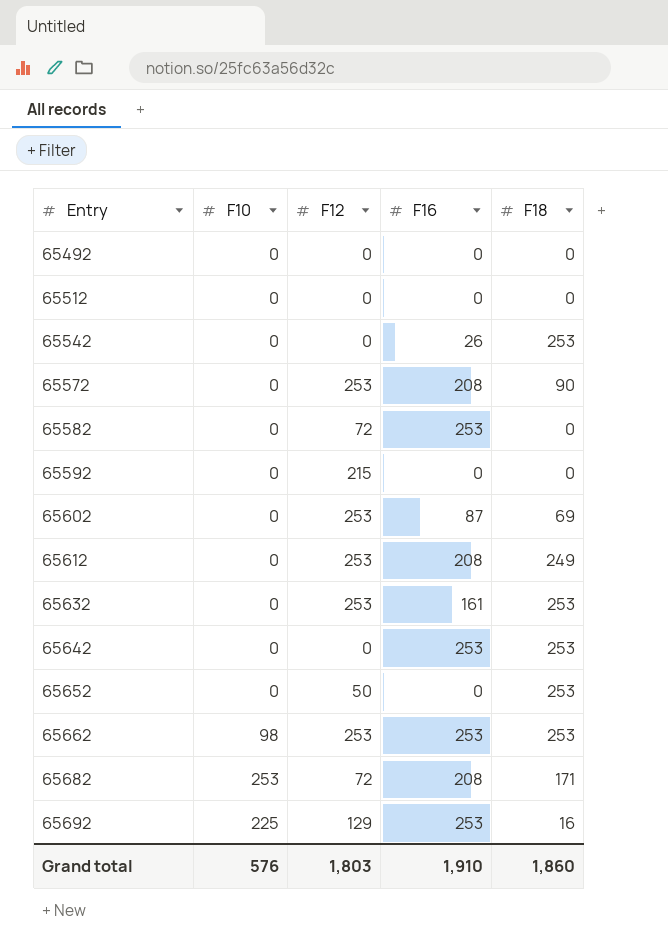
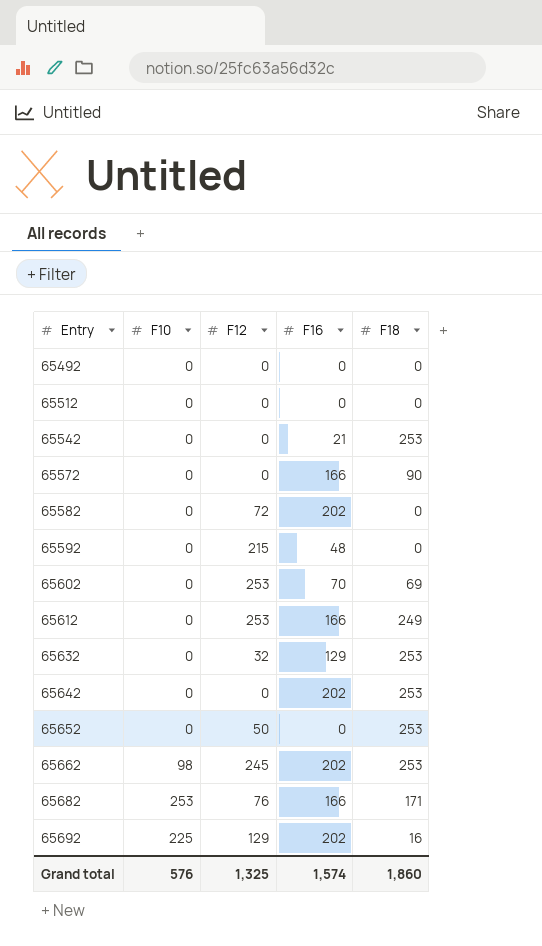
65542 | F16: 26 -> 21
65572 | F12: 253 -> 0
65572 | F16: 208 -> 166
65582 | F16: 253 -> 202
65592 | F16: 0 -> 48
65602 | F16: 87 -> 70
65612 | F16: 208 -> 166
65632 | F12: 253 -> 32
65632 | F16: 161 -> 129
65642 | F16: 253 -> 202
65662 | F12: 253 -> 245
65662 | F16: 253 -> 202
65682 | F12: 72 -> 76
65682 | F16: 208 -> 166
65692 | F16: 253 -> 202
Grand total | F12: 1,803 -> 1,325
Grand total | F16: 1,910 -> 1,574

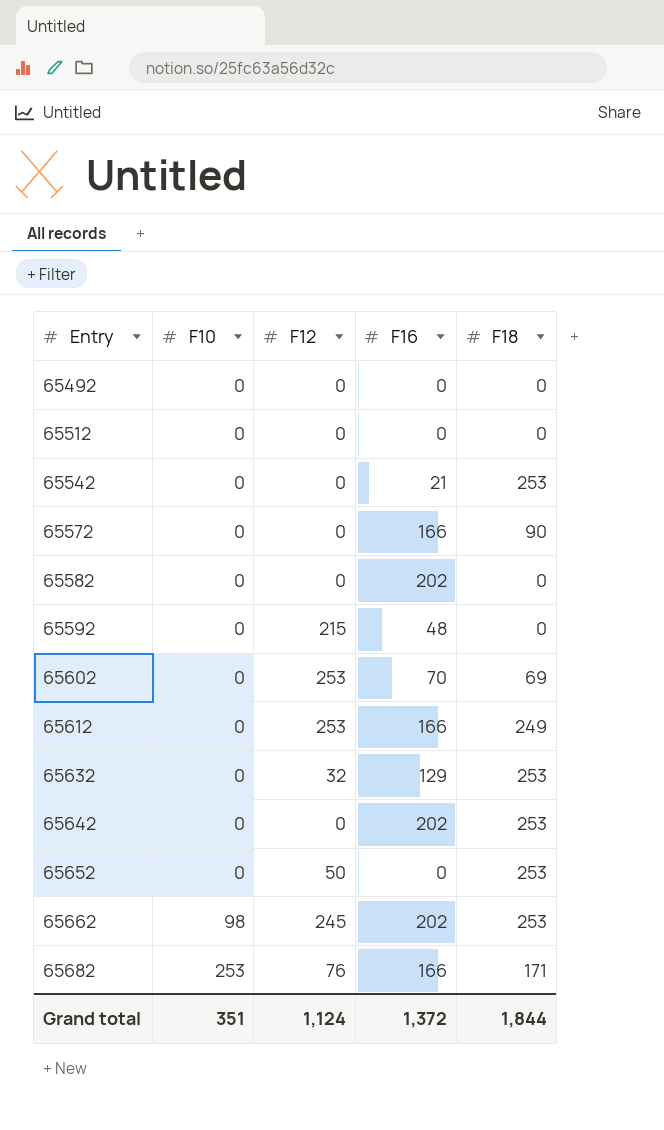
row 65692: 225 | 129 | 202 | 16 -> none
65582 | F12: 72 -> 0
Grand total | F10: 576 -> 351
Grand total | F12: 1,325 -> 1,124
Grand total | F16: 1,574 -> 1,372
Grand total | F18: 1,860 -> 1,844

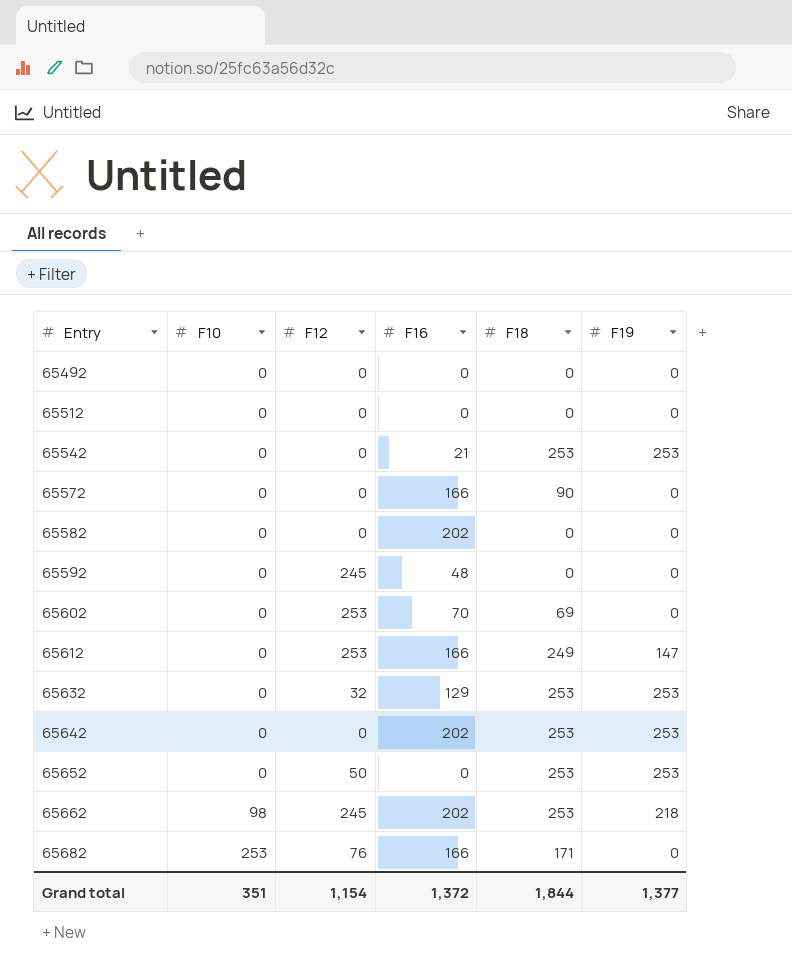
column F19 | position: none -> 6
65592 | F12: 215 -> 245
Grand total | F12: 1,124 -> 1,154

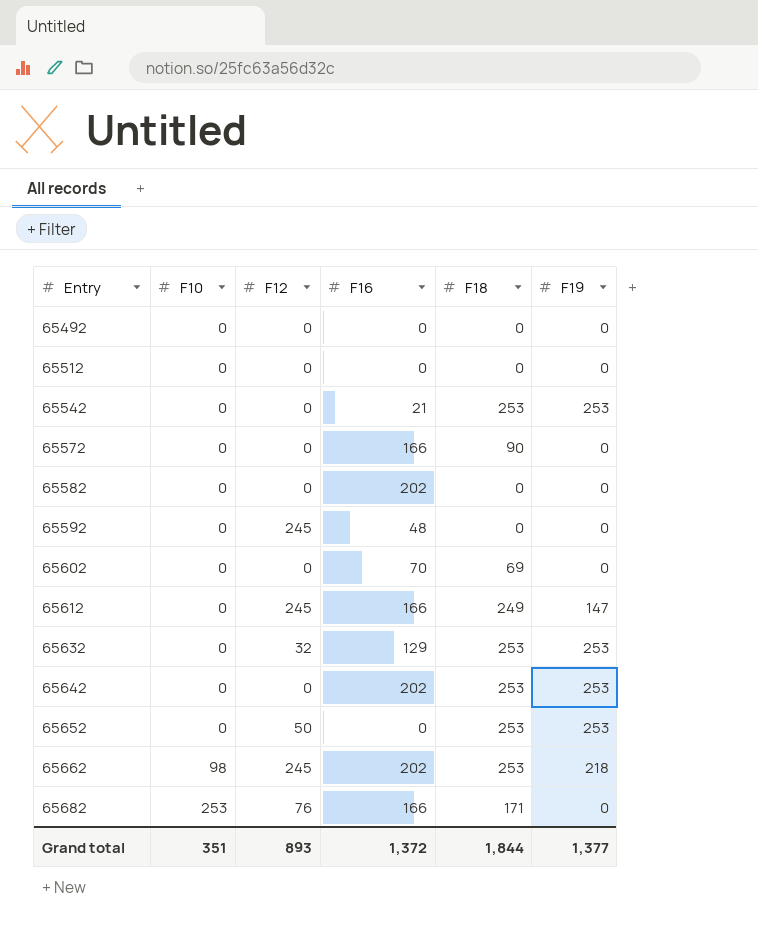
65602 | F12: 253 -> 0
65612 | F12: 253 -> 245
Grand total | F12: 1,154 -> 893

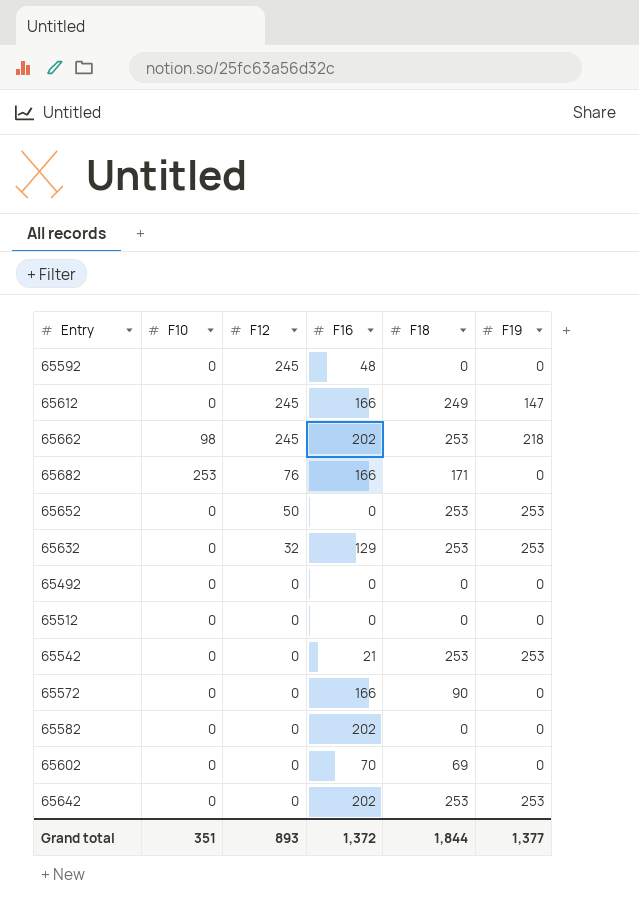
row order: Entry ascending -> F12 descending

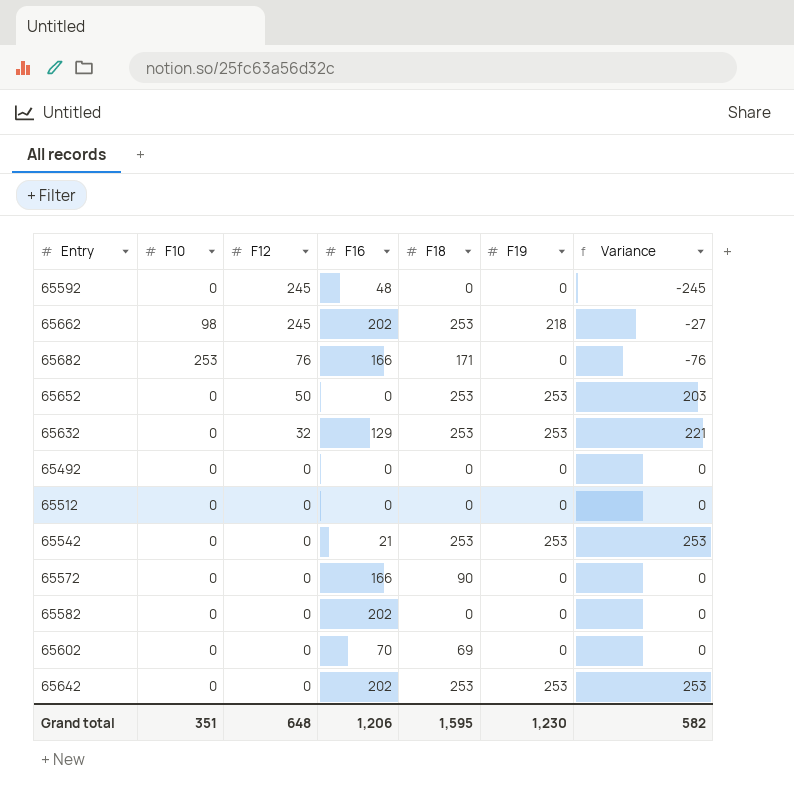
column Variance | formula: none -> [F19] - [F12]
row 65612: 0 | 245 | 166 | 249 | 147 -> none
Grand total | F12: 893 -> 648
Grand total | F16: 1,372 -> 1,206
Grand total | F18: 1,844 -> 1,595
Grand total | F19: 1,377 -> 1,230

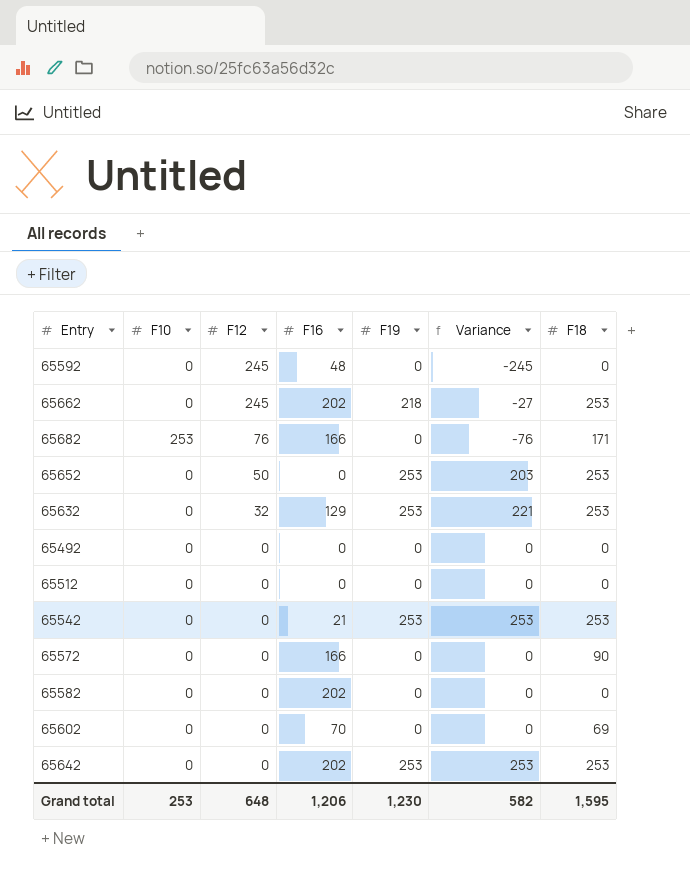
column F18 | position: 5 -> 7
65662 | F10: 98 -> 0
Grand total | F10: 351 -> 253

